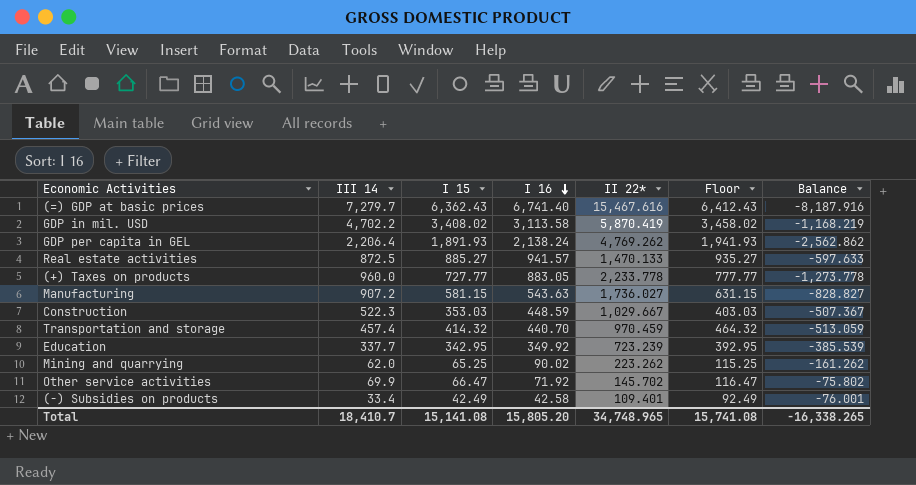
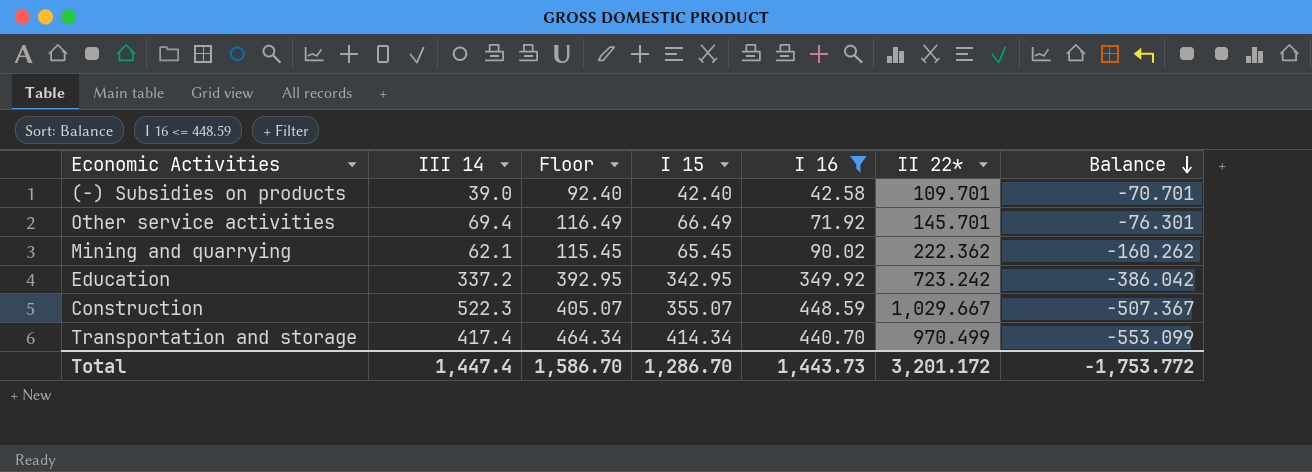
filter: none -> I 16 <= 448.59
row order: I 16 descending -> Balance descending
column Floor | position: 6 -> 3
(-) Subsidies on products | III 14: 33.4 -> 39.0
(-) Subsidies on products | Floor: 92.49 -> 92.40
(-) Subsidies on products | I 15: 42.49 -> 42.40
(-) Subsidies on products | II 22*: 109.401 -> 109.701
(-) Subsidies on products | Balance: -76.001 -> -70.701
Other service activities | III 14: 69.9 -> 69.4
Other service activities | Floor: 116.47 -> 116.49
Other service activities | I 15: 66.47 -> 66.49
Other service activities | II 22*: 145.702 -> 145.701
Other service activities | Balance: -75.802 -> -76.301
Mining and quarrying | III 14: 62.0 -> 62.1
Mining and quarrying | Floor: 115.25 -> 115.45
Mining and quarrying | I 15: 65.25 -> 65.45
Mining and quarrying | II 22*: 223.262 -> 222.362
Mining and quarrying | Balance: -161.262 -> -160.262
Education | III 14: 337.7 -> 337.2
Education | II 22*: 723.239 -> 723.242
Education | Balance: -385.539 -> -386.042
Construction | Floor: 403.03 -> 405.07
Construction | I 15: 353.03 -> 355.07
Transportation and storage | III 14: 457.4 -> 417.4
Transportation and storage | Floor: 464.32 -> 464.34
Transportation and storage | I 15: 414.32 -> 414.34
Transportation and storage | II 22*: 970.459 -> 970.499
Transportation and storage | Balance: -513.059 -> -553.099
Total | III 14: 18,410.7 -> 1,447.4
Total | Floor: 15,741.08 -> 1,586.70
Total | I 15: 15,141.08 -> 1,286.70
Total | I 16: 15,805.20 -> 1,443.73
Total | II 22*: 34,748.965 -> 3,201.172
Total | Balance: -16,338.265 -> -1,753.772

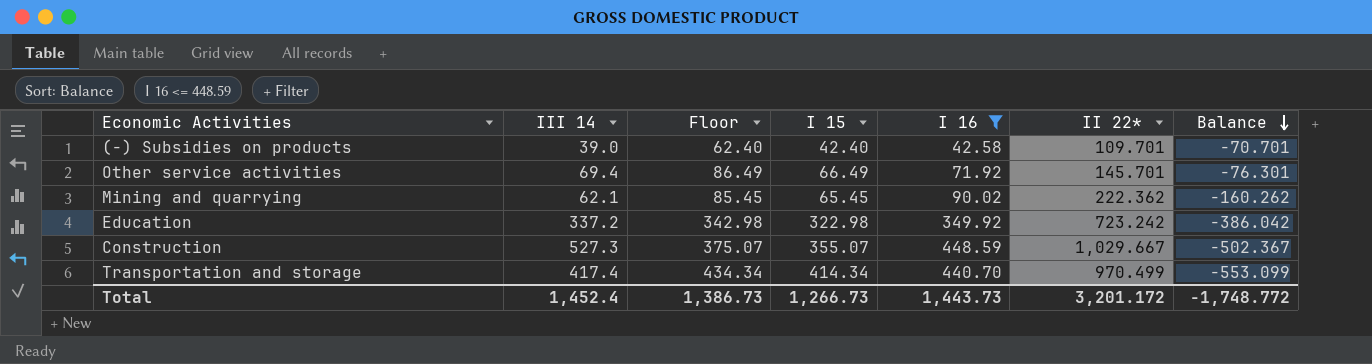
column Floor | formula: [I 15] + 50 -> [I 15] + 20
Education | I 15: 342.95 -> 322.98
Construction | III 14: 522.3 -> 527.3
Construction | Balance: -507.367 -> -502.367
Total | III 14: 1,447.4 -> 1,452.4
Total | Floor: 1,586.70 -> 1,386.73
Total | I 15: 1,286.70 -> 1,266.73
Total | Balance: -1,753.772 -> -1,748.772

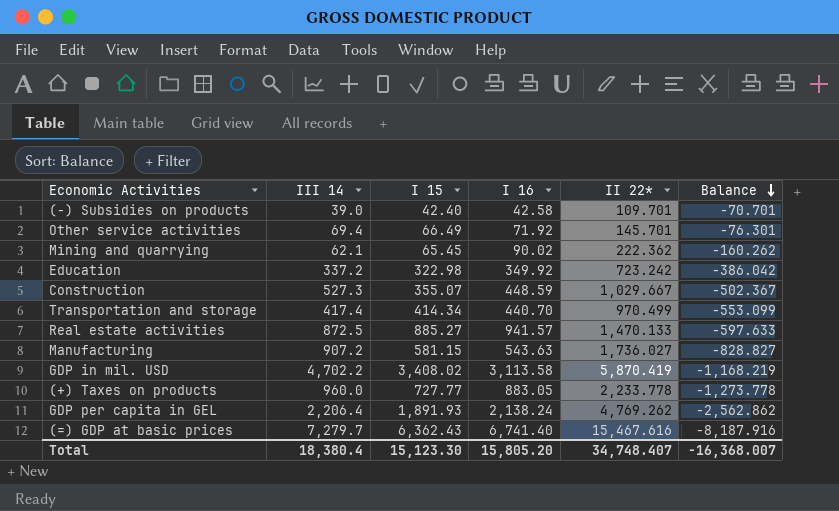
filter: I 16 <= 448.59 -> none
column Floor | formula: [I 15] + 20 -> none
Total | III 14: 1,452.4 -> 18,380.4
Total | I 15: 1,266.73 -> 15,123.30
Total | I 16: 1,443.73 -> 15,805.20
Total | II 22*: 3,201.172 -> 34,748.407
Total | Balance: -1,748.772 -> -16,368.007

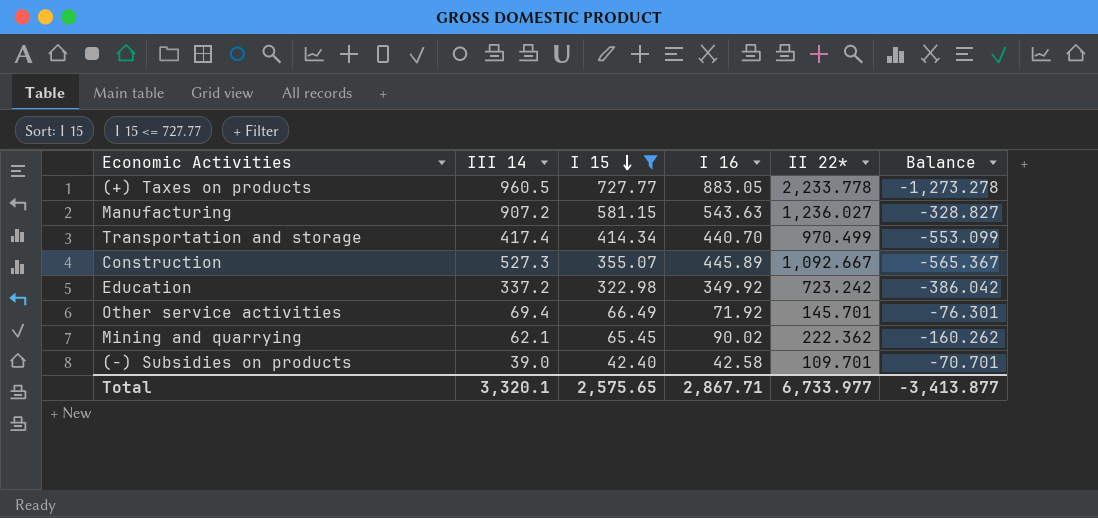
filter: none -> I 15 <= 727.77
row order: Balance descending -> I 15 descending
(+) Taxes on products | III 14: 960.0 -> 960.5
(+) Taxes on products | Balance: -1,273.778 -> -1,273.278
Manufacturing | II 22*: 1,736.027 -> 1,236.027
Manufacturing | Balance: -828.827 -> -328.827
Construction | I 16: 448.59 -> 445.89
Construction | II 22*: 1,029.667 -> 1,092.667
Construction | Balance: -502.367 -> -565.367
Total | III 14: 18,380.4 -> 3,320.1
Total | I 15: 15,123.30 -> 2,575.65
Total | I 16: 15,805.20 -> 2,867.71
Total | II 22*: 34,748.407 -> 6,733.977
Total | Balance: -16,368.007 -> -3,413.877

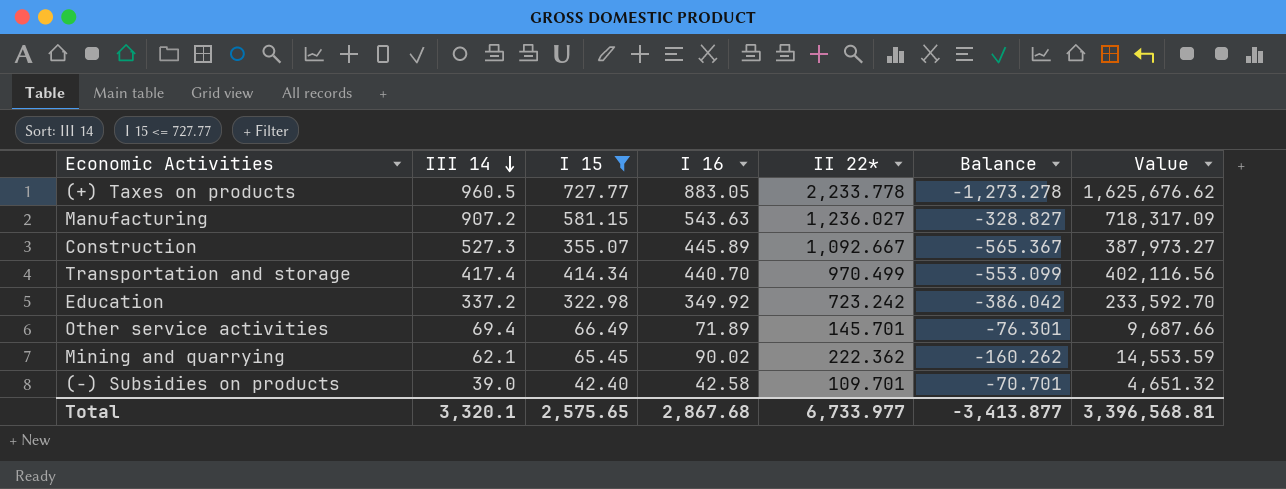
row order: I 15 descending -> III 14 descending
column Value | formula: none -> [I 15] * [II 22*]
Other service activities | I 16: 71.92 -> 71.89
Total | I 16: 2,867.71 -> 2,867.68

